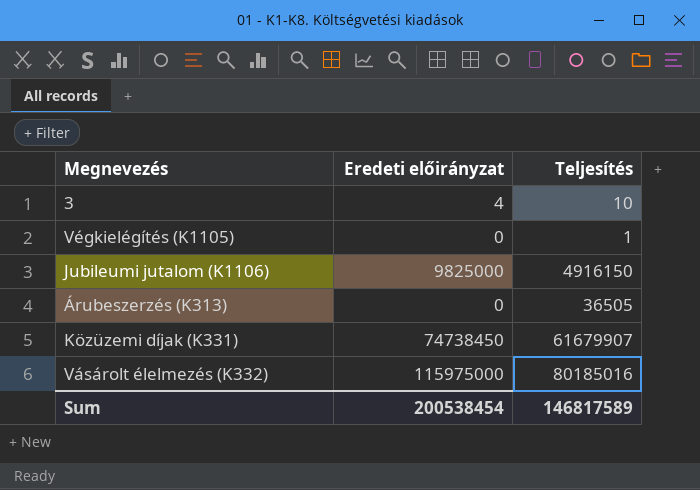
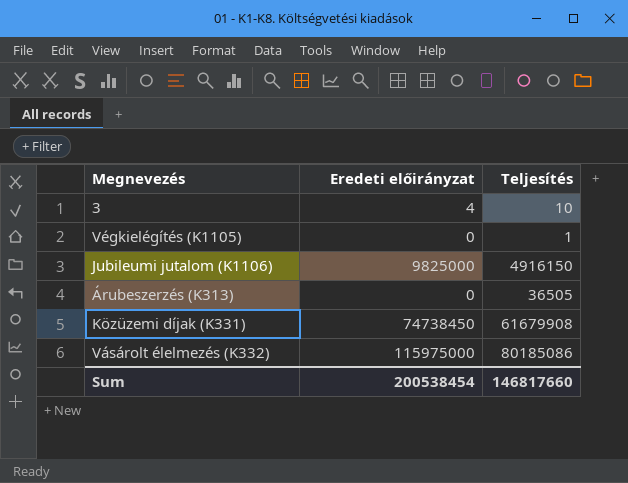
Közüzemi díjak (K331) | Teljesítés: 61679907 -> 61679908
Vásárolt élelmezés (K332) | Teljesítés: 80185016 -> 80185086
Sum | Teljesítés: 146817589 -> 146817660

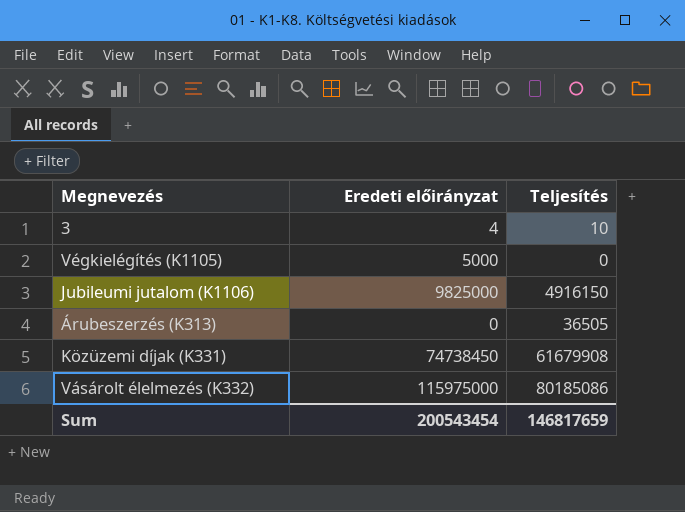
Végkielégítés (K1105) | Eredeti előirányzat: 0 -> 5000
Végkielégítés (K1105) | Teljesítés: 1 -> 0
Sum | Eredeti előirányzat: 200538454 -> 200543454
Sum | Teljesítés: 146817660 -> 146817659

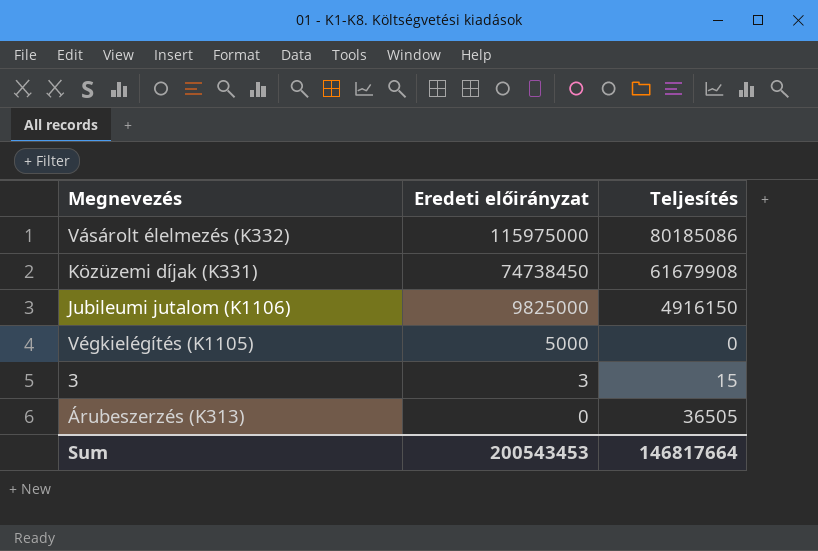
row order: none -> Eredeti előirányzat descending
3 | Eredeti előirányzat: 4 -> 3
3 | Teljesítés: 10 -> 15
Sum | Eredeti előirányzat: 200543454 -> 200543453
Sum | Teljesítés: 146817659 -> 146817664

